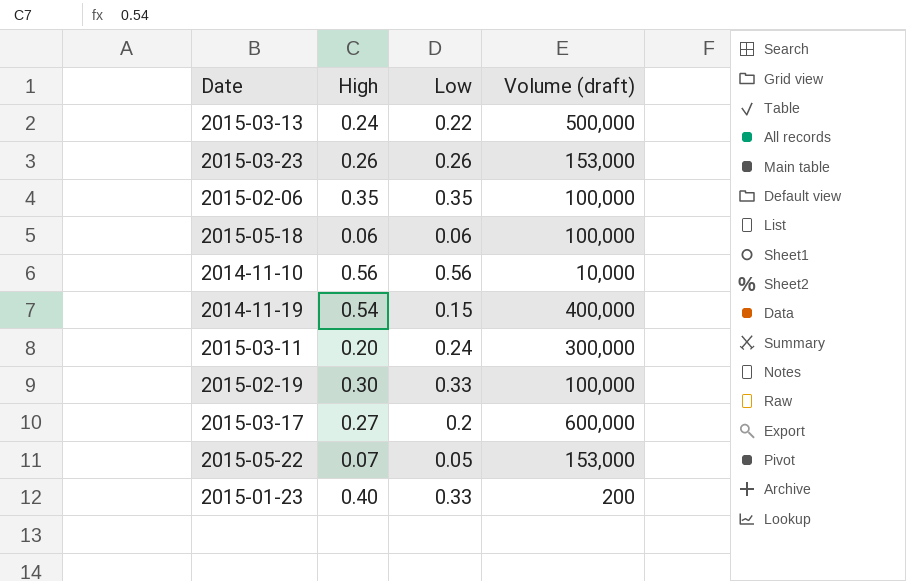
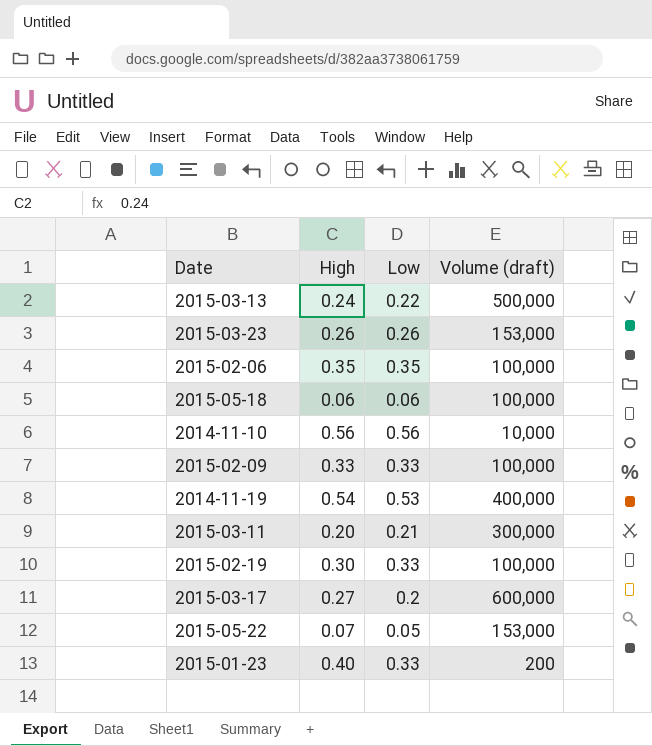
row 2015-02-09: none -> 0.33 | 0.33 | 100,000
2014-11-19 | Low: 0.15 -> 0.53
2015-03-11 | Low: 0.24 -> 0.21

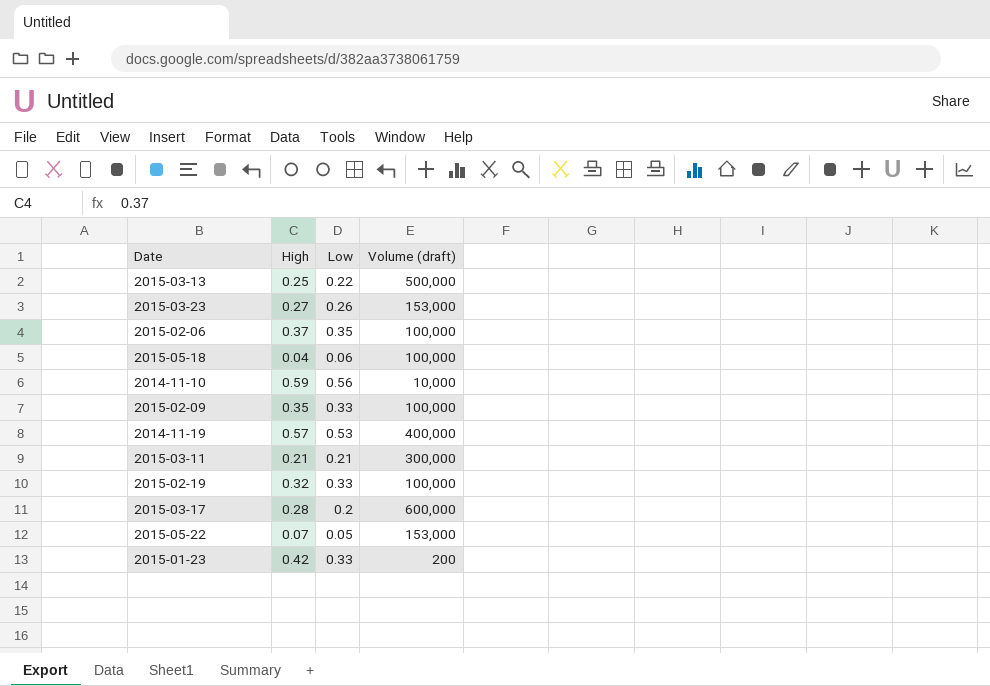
2015-03-13 | High: 0.24 -> 0.25
2015-03-23 | High: 0.26 -> 0.27
2015-02-06 | High: 0.35 -> 0.37
2015-05-18 | High: 0.06 -> 0.04
2014-11-10 | High: 0.56 -> 0.59
2015-02-09 | High: 0.33 -> 0.35
2014-11-19 | High: 0.54 -> 0.57
2015-03-11 | High: 0.20 -> 0.21
2015-02-19 | High: 0.30 -> 0.32
2015-03-17 | High: 0.27 -> 0.28
2015-01-23 | High: 0.40 -> 0.42

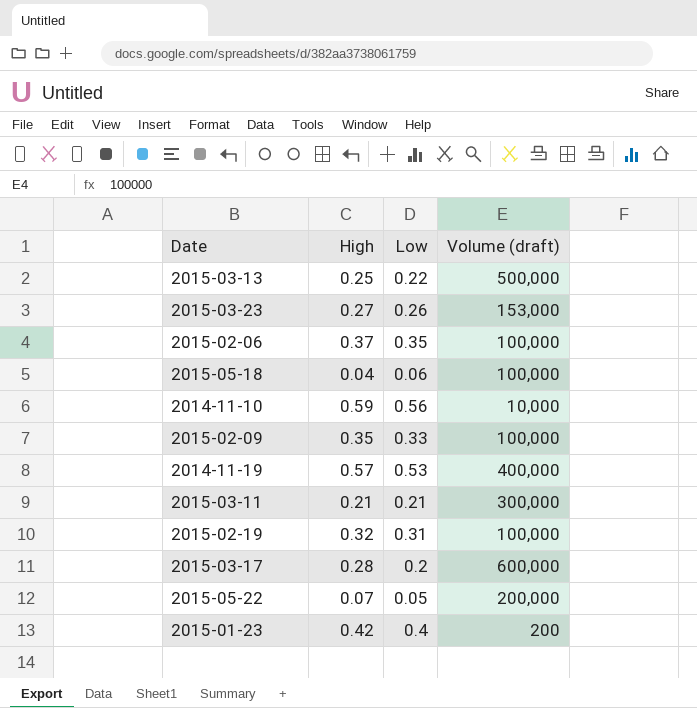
2015-02-19 | Low: 0.33 -> 0.31
2015-05-22 | Volume (draft): 153,000 -> 200,000
2015-01-23 | Low: 0.33 -> 0.4

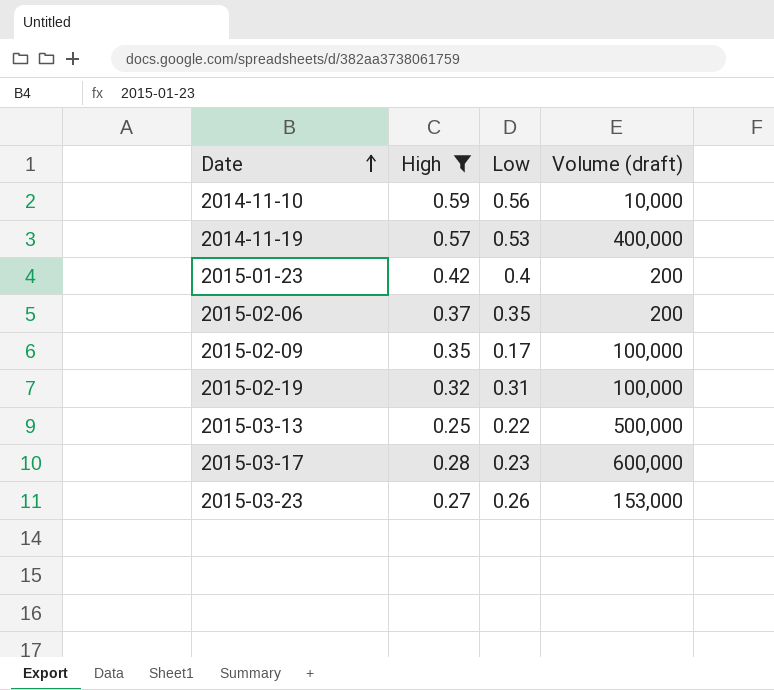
filter: none -> High >= 0.25
row order: none -> Date ascending
2015-02-06 | Volume (draft): 100,000 -> 200
2015-02-09 | Low: 0.33 -> 0.17
2015-03-17 | Low: 0.2 -> 0.23

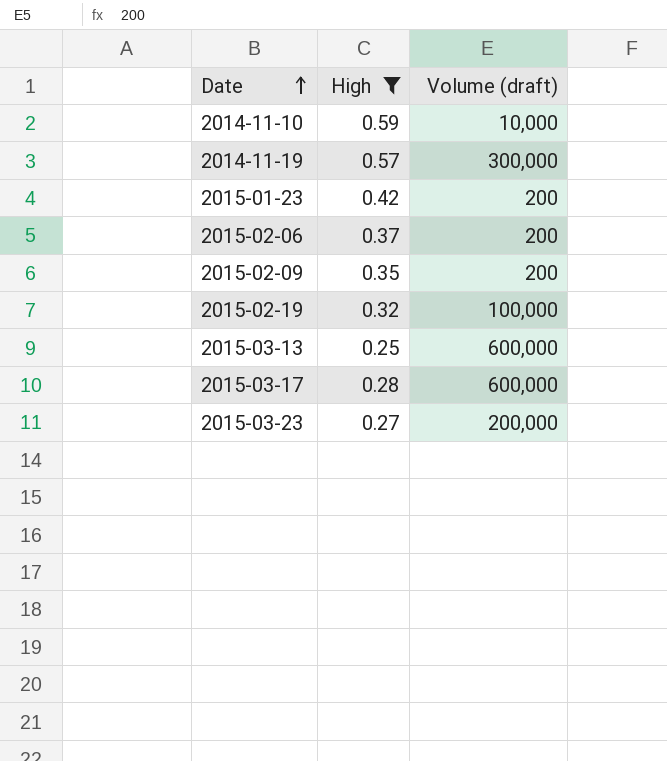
column Low | position: 3 -> none
2014-11-19 | Volume (draft): 400,000 -> 300,000
2015-02-09 | Volume (draft): 100,000 -> 200
2015-03-13 | Volume (draft): 500,000 -> 600,000
2015-03-23 | Volume (draft): 153,000 -> 200,000

